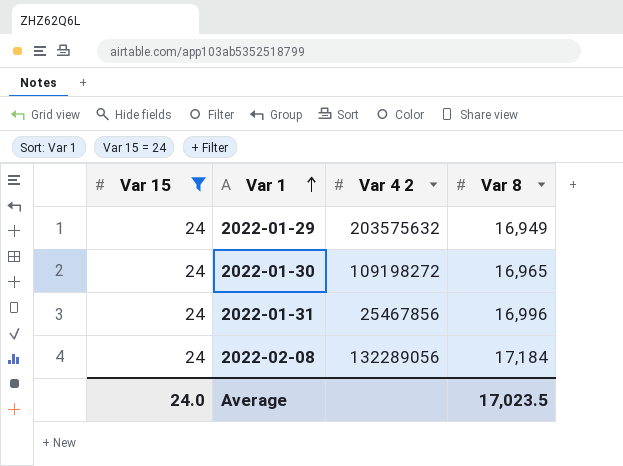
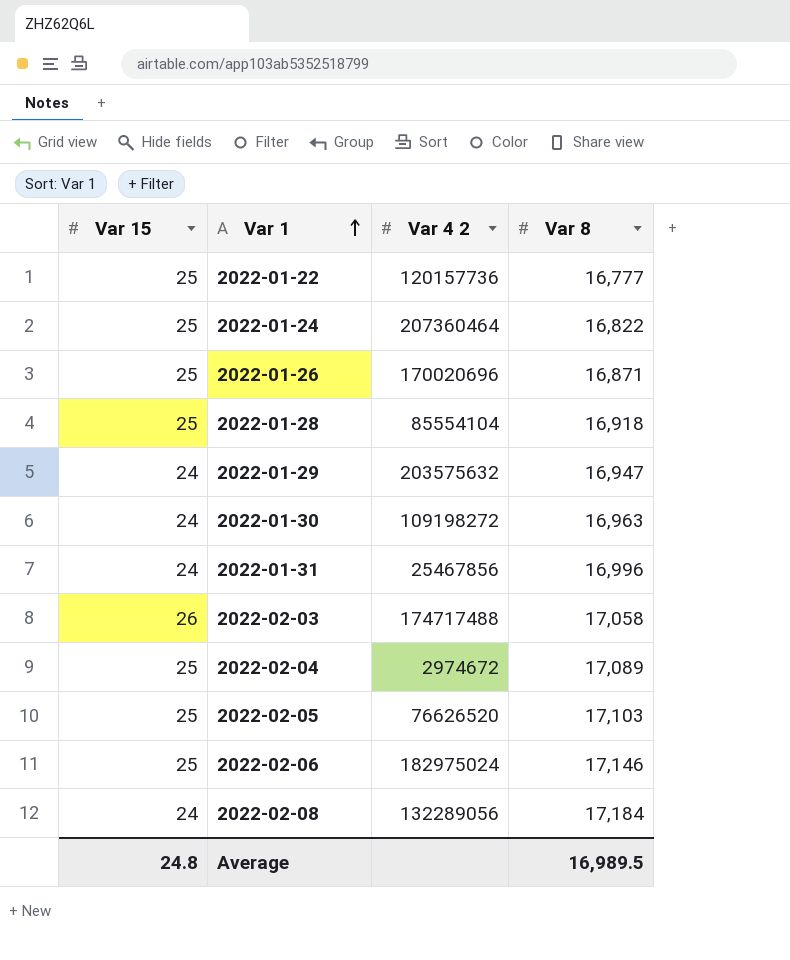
filter: Var 15 = 24 -> none
2022-01-29 | Var 8: 16,949 -> 16,947
2022-01-30 | Var 8: 16,965 -> 16,963
Average | Var 15: 24.0 -> 24.8
Average | Var 8: 17,023.5 -> 16,989.5

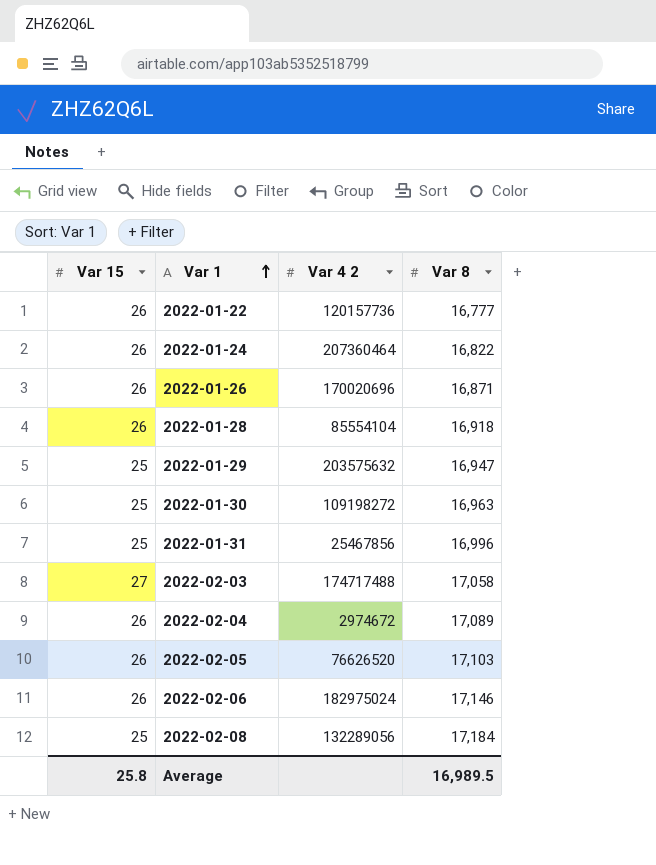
2022-01-22 | Var 15: 25 -> 26
2022-01-24 | Var 15: 25 -> 26
2022-01-26 | Var 15: 25 -> 26
2022-01-28 | Var 15: 25 -> 26
2022-01-29 | Var 15: 24 -> 25
2022-01-30 | Var 15: 24 -> 25
2022-01-31 | Var 15: 24 -> 25
2022-02-03 | Var 15: 26 -> 27
2022-02-04 | Var 15: 25 -> 26
2022-02-05 | Var 15: 25 -> 26
2022-02-06 | Var 15: 25 -> 26
2022-02-08 | Var 15: 24 -> 25
Average | Var 15: 24.8 -> 25.8

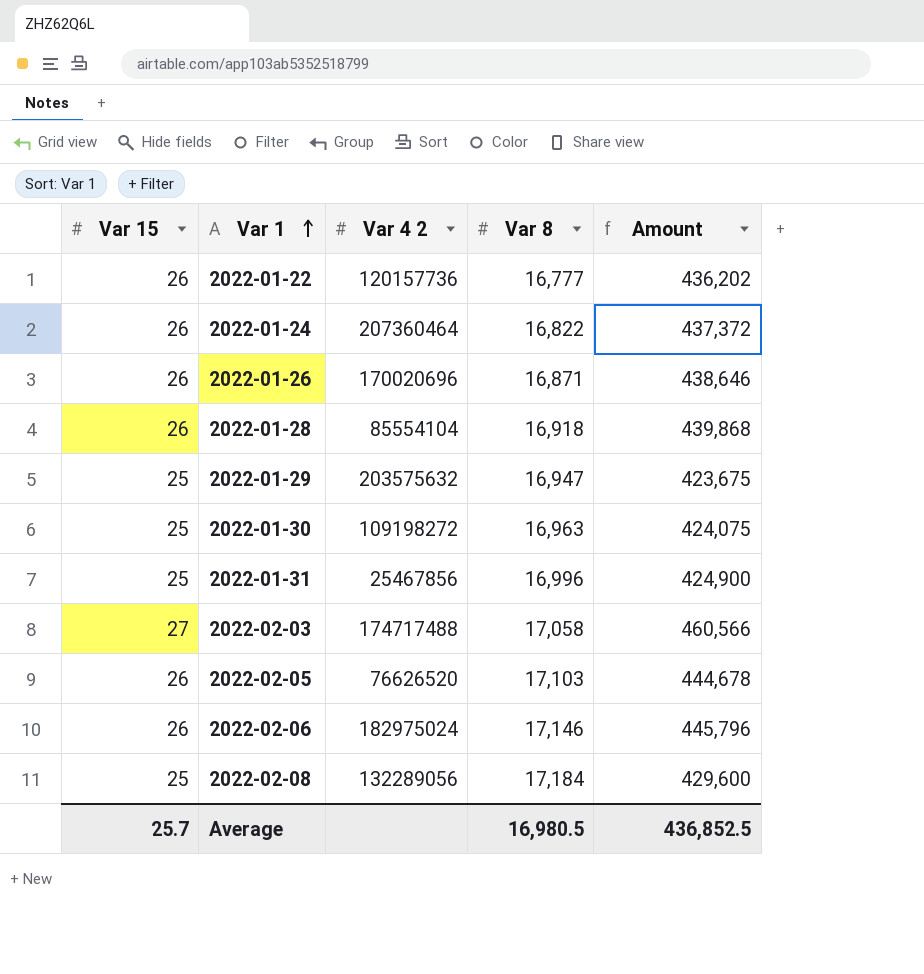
column Amount | formula: none -> [Var 15] * [Var 8]
row 2022-02-04: 26 | 2974672 | 17,089 -> none
Average | Var 15: 25.8 -> 25.7
Average | Var 8: 16,989.5 -> 16,980.5

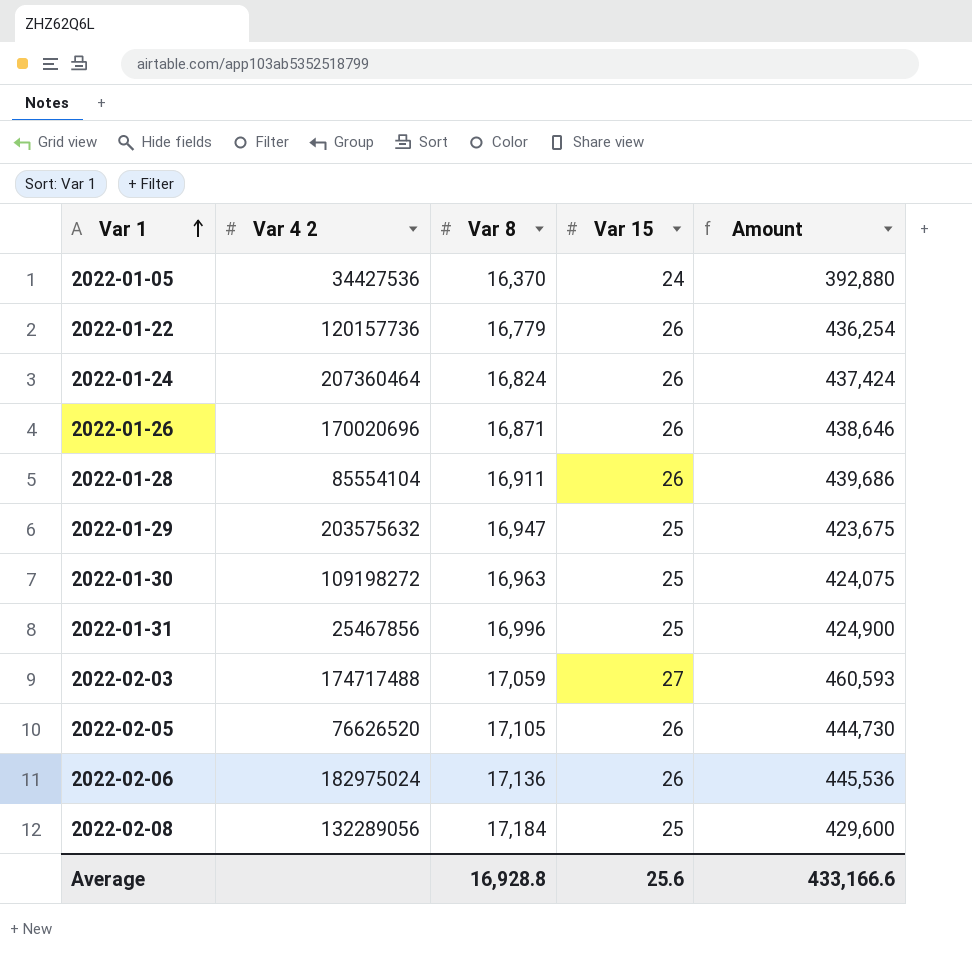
column Var 15 | position: 1 -> 4
row 2022-01-05: none -> 34427536 | 16,370 | 24 | 392,880
2022-01-22 | Var 8: 16,777 -> 16,779
2022-01-22 | Amount: 436,202 -> 436,254
2022-01-24 | Var 8: 16,822 -> 16,824
2022-01-24 | Amount: 437,372 -> 437,424
2022-01-28 | Var 8: 16,918 -> 16,911
2022-01-28 | Amount: 439,868 -> 439,686
2022-02-03 | Var 8: 17,058 -> 17,059
2022-02-03 | Amount: 460,566 -> 460,593
2022-02-05 | Var 8: 17,103 -> 17,105
2022-02-05 | Amount: 444,678 -> 444,730
2022-02-06 | Var 8: 17,146 -> 17,136
2022-02-06 | Amount: 445,796 -> 445,536
Average | Var 8: 16,980.5 -> 16,928.8
Average | Var 15: 25.7 -> 25.6
Average | Amount: 436,852.5 -> 433,166.6

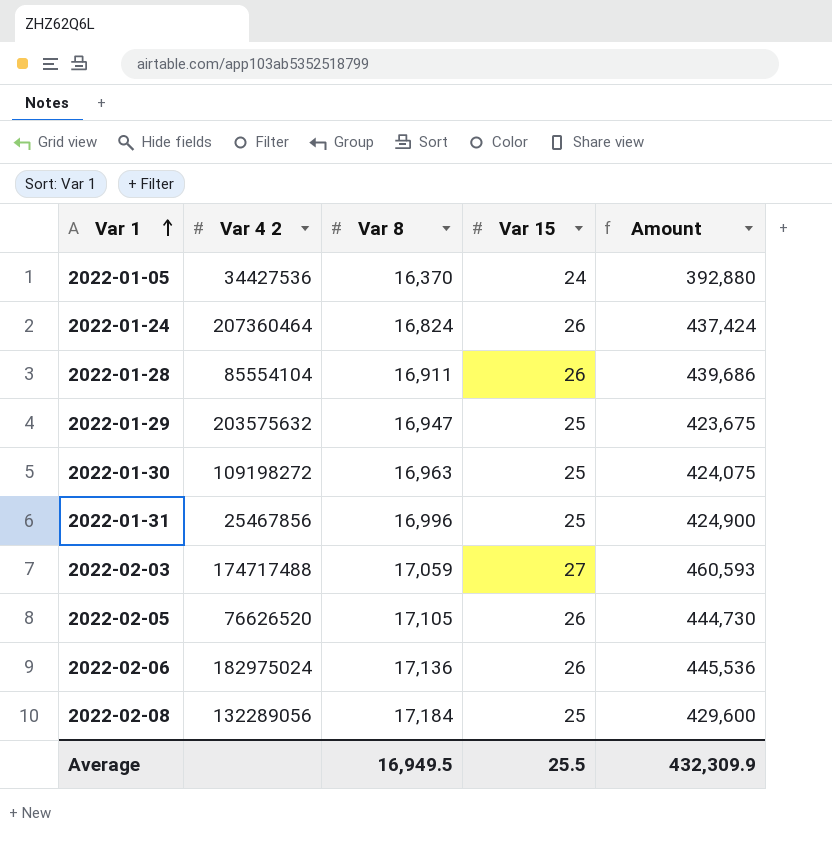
row 2022-01-22: 120157736 | 16,779 | 26 | 436,254 -> none
row 2022-01-26: 170020696 | 16,871 | 26 | 438,646 -> none
Average | Var 8: 16,928.8 -> 16,949.5
Average | Var 15: 25.6 -> 25.5
Average | Amount: 433,166.6 -> 432,309.9

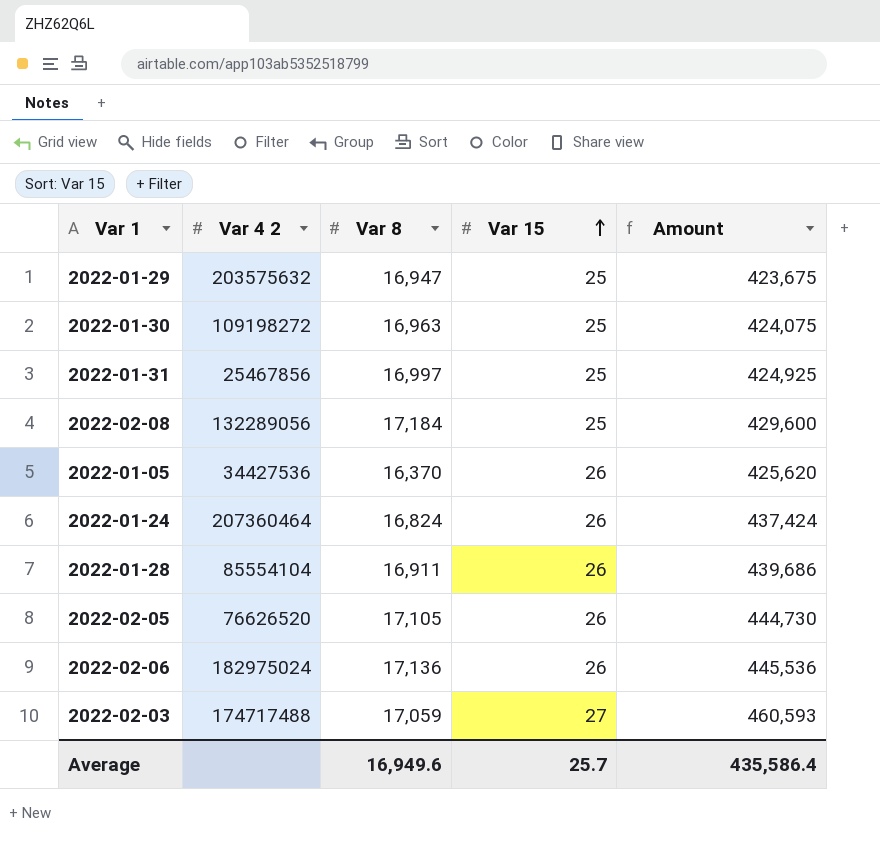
row order: Var 1 ascending -> Var 15 ascending
2022-01-31 | Var 8: 16,996 -> 16,997
2022-01-31 | Amount: 424,900 -> 424,925
2022-01-05 | Var 15: 24 -> 26
2022-01-05 | Amount: 392,880 -> 425,620
Average | Var 8: 16,949.5 -> 16,949.6
Average | Var 15: 25.5 -> 25.7
Average | Amount: 432,309.9 -> 435,586.4

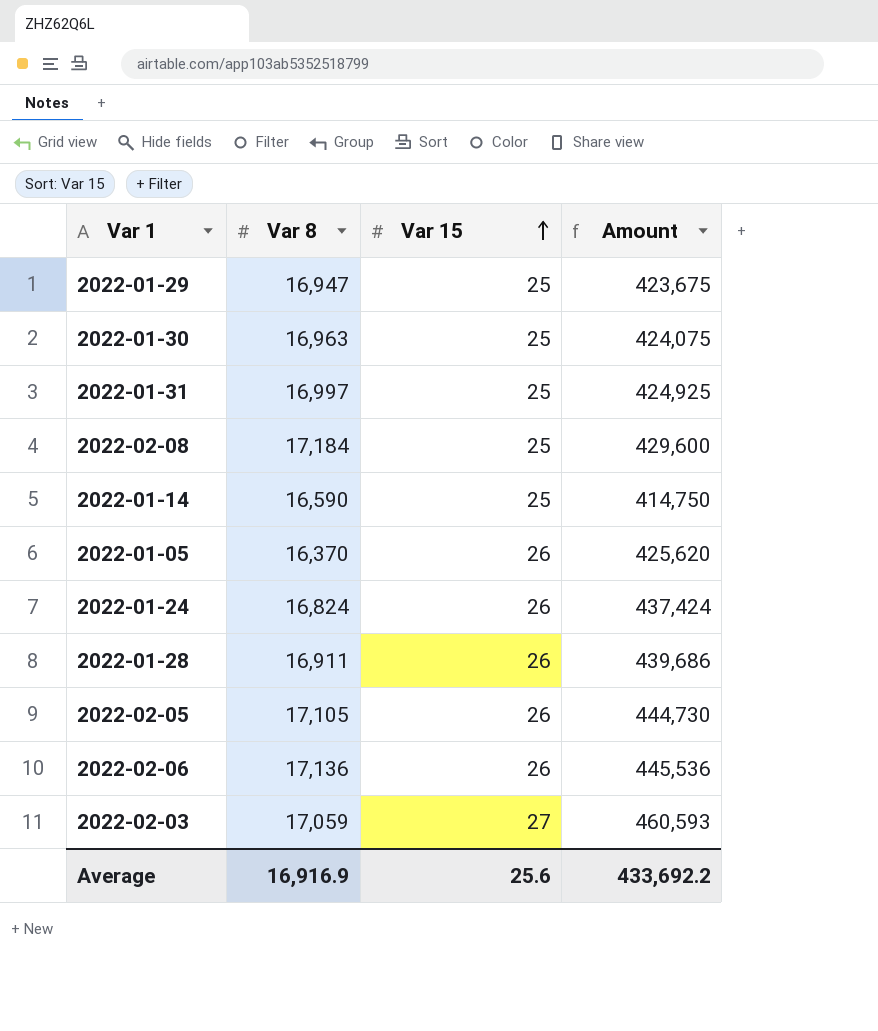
column Var 4 2 | position: 2 -> none
row 2022-01-14: none -> 16,590 | 25 | 414,750
Average | Var 8: 16,949.6 -> 16,916.9
Average | Var 15: 25.7 -> 25.6
Average | Amount: 435,586.4 -> 433,692.2

